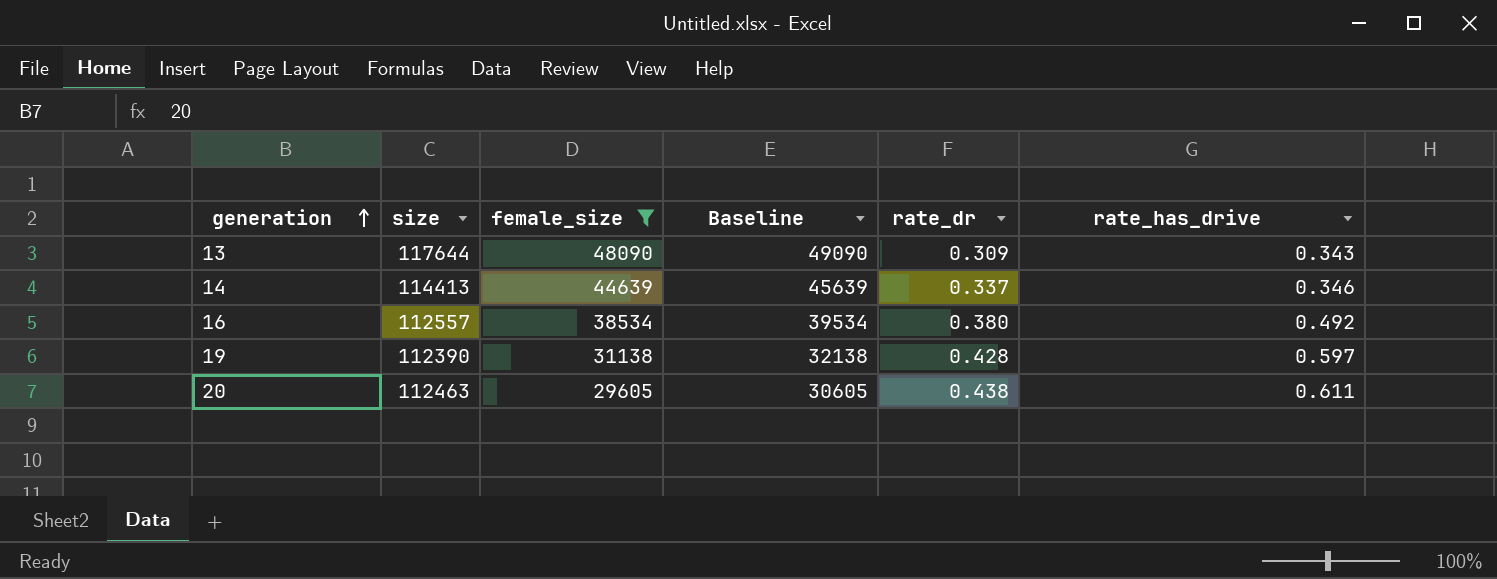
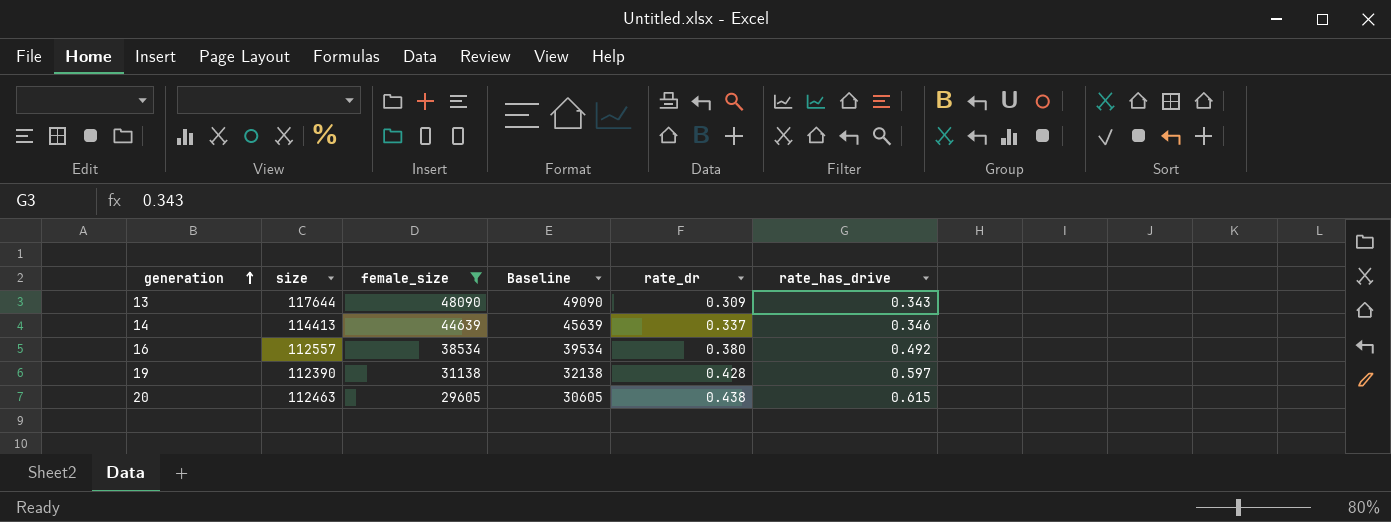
20 | rate_has_drive: 0.611 -> 0.615

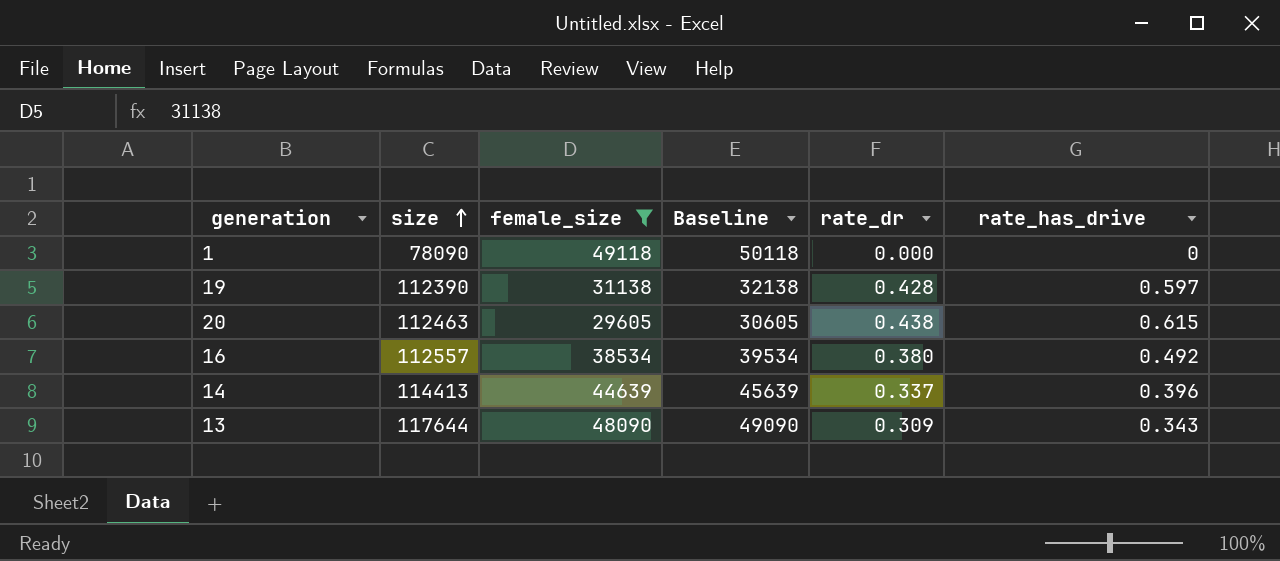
row order: generation ascending -> size ascending
row 1: none -> 78090 | 49118 | 50118 | 0.000 | 0
14 | rate_has_drive: 0.346 -> 0.396

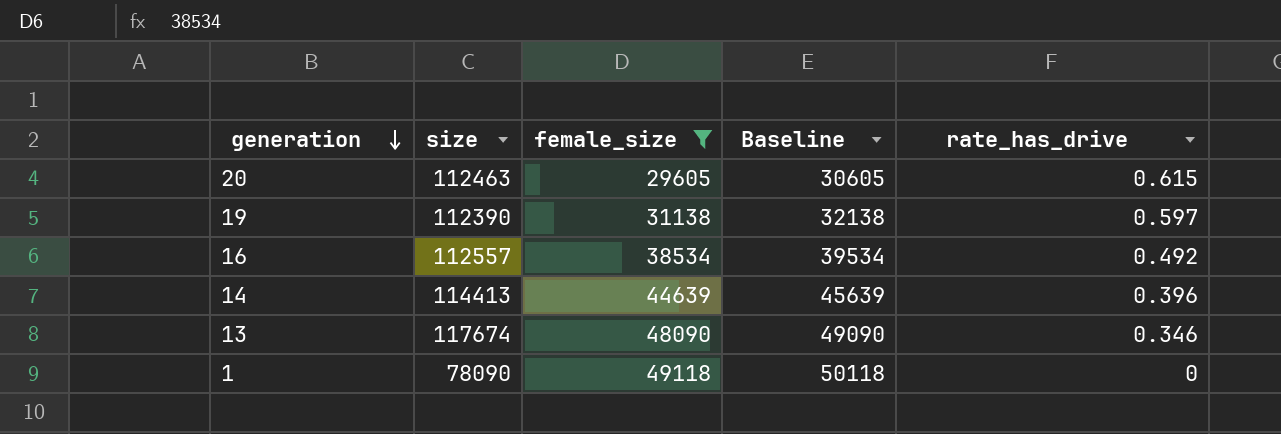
row order: size ascending -> generation descending
column rate_dr | position: 5 -> none
13 | size: 117644 -> 117674
13 | rate_has_drive: 0.343 -> 0.346

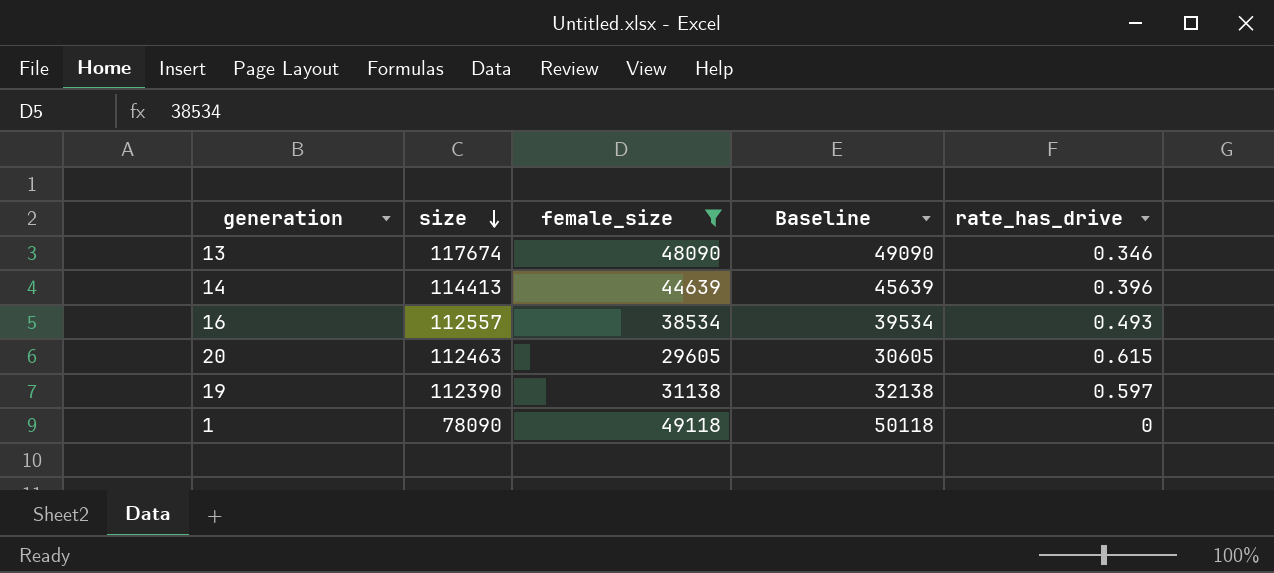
row order: generation descending -> size descending
16 | rate_has_drive: 0.492 -> 0.493

